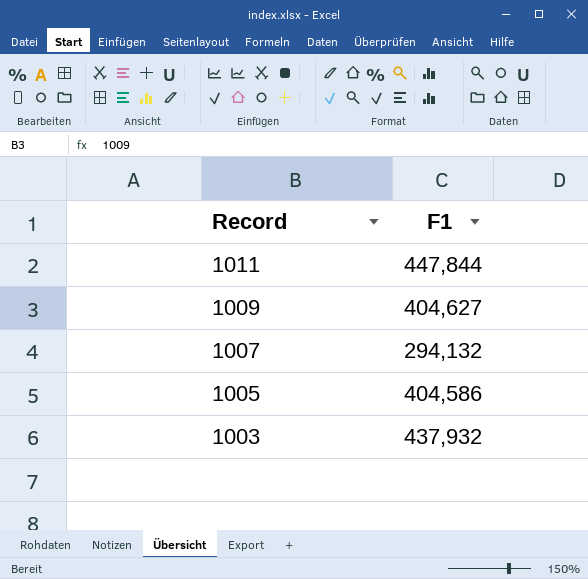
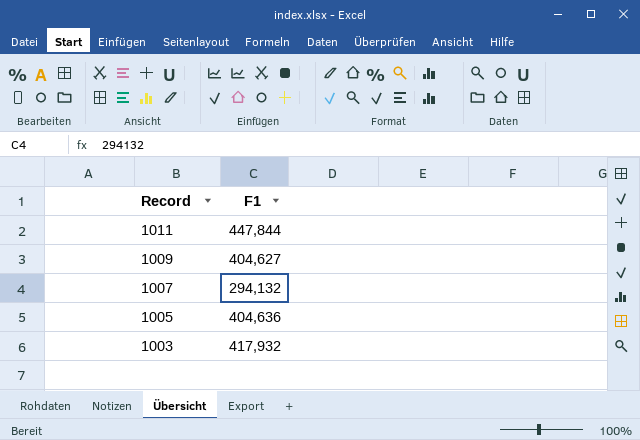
1005 | F1: 404,586 -> 404,636
1003 | F1: 437,932 -> 417,932

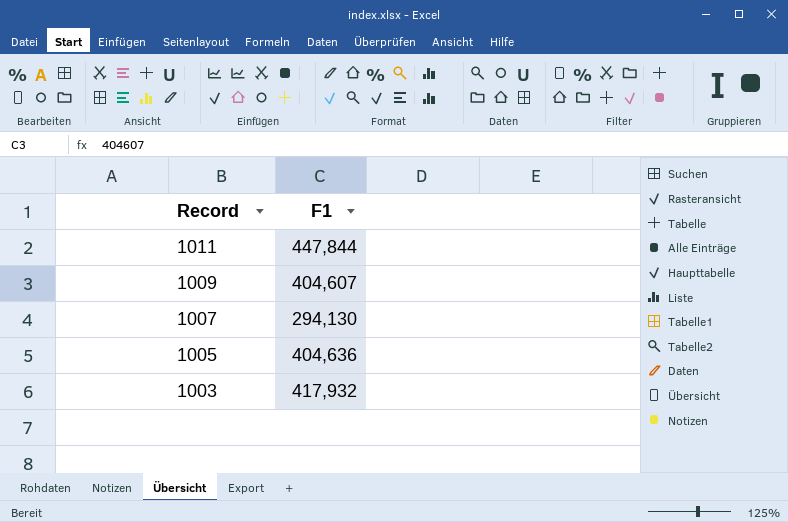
1009 | F1: 404,627 -> 404,607
1007 | F1: 294,132 -> 294,130

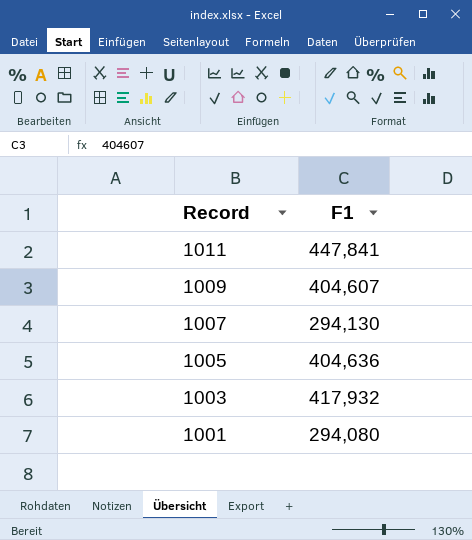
1011 | F1: 447,844 -> 447,841
row 1001: none -> 294,080

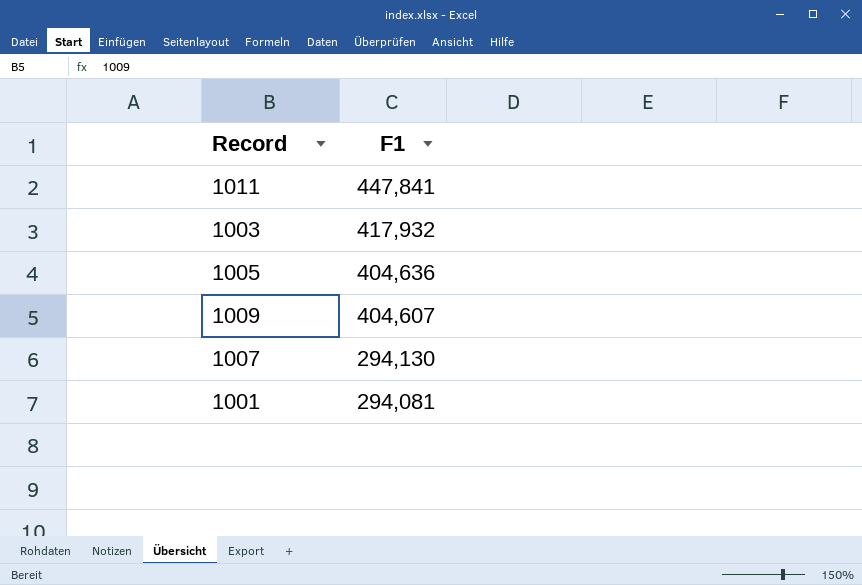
row order: Record descending -> F1 descending
1001 | F1: 294,080 -> 294,081

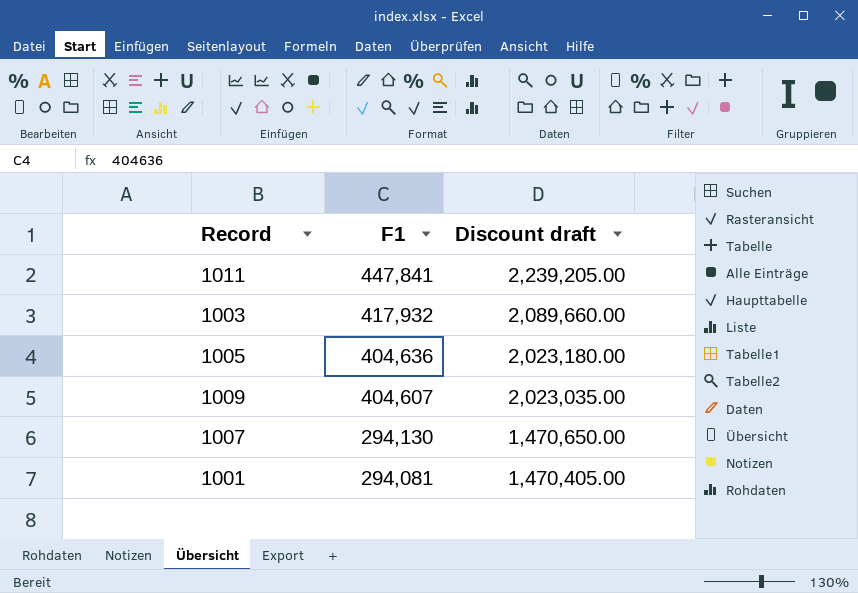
column Discount draft | formula: none -> [F1] * 5

